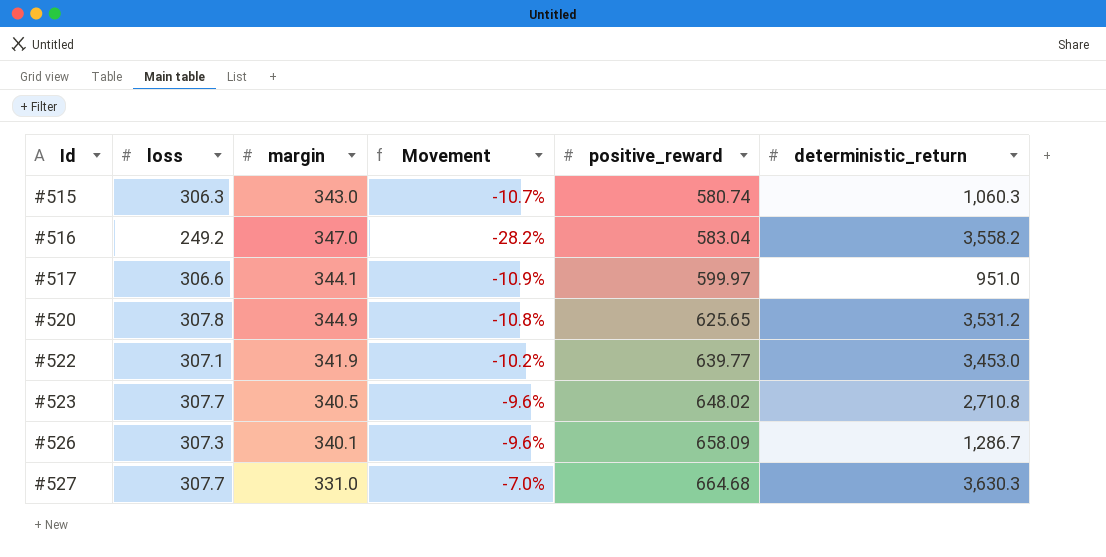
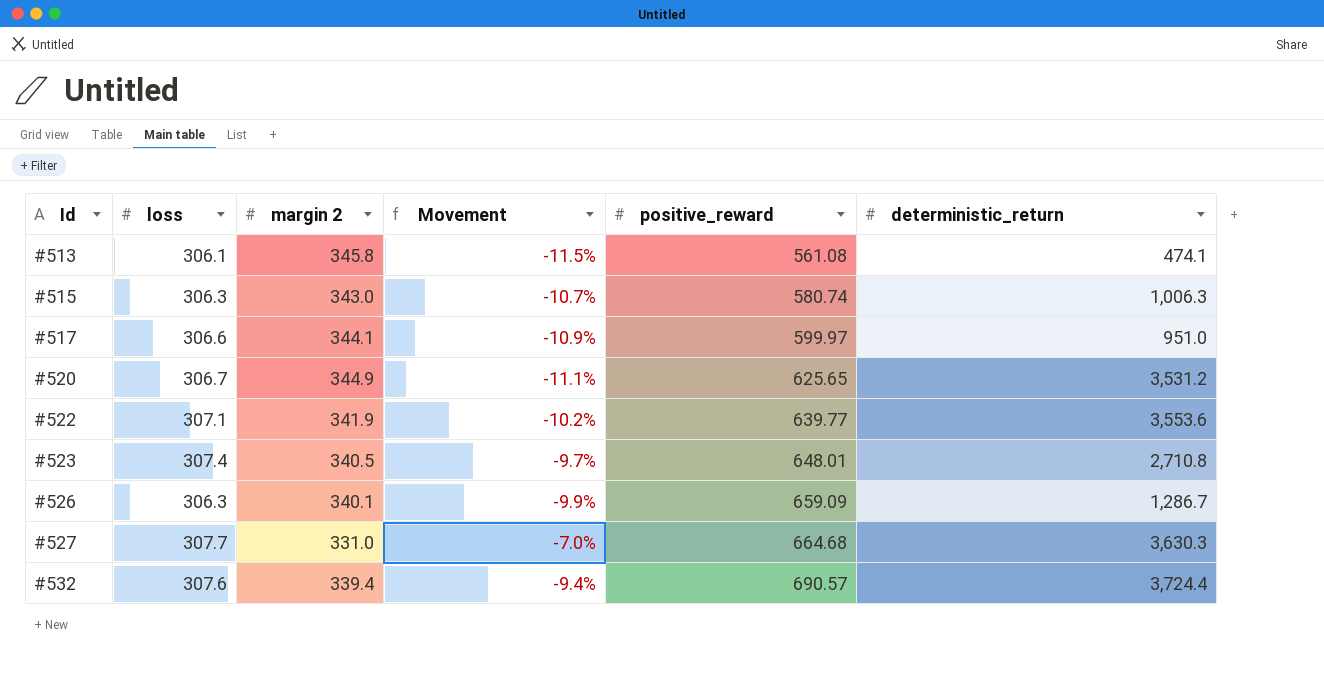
column name: margin -> margin 2
row #516: 249.2 | 347.0 | -28.2% | 583.04 | 3,558.2 -> none
row #513: none -> 306.1 | 345.8 | -11.5% | 561.08 | 474.1
#515 | deterministic_return: 1,060.3 -> 1,006.3
#520 | loss: 307.8 -> 306.7
#520 | Movement: -10.8% -> -11.1%
#522 | deterministic_return: 3,453.0 -> 3,553.6
#523 | loss: 307.7 -> 307.4
#523 | Movement: -9.6% -> -9.7%
#523 | positive_reward: 648.02 -> 648.01
#526 | loss: 307.3 -> 306.3
#526 | Movement: -9.6% -> -9.9%
#526 | positive_reward: 658.09 -> 659.09
row #532: none -> 307.6 | 339.4 | -9.4% | 690.57 | 3,724.4

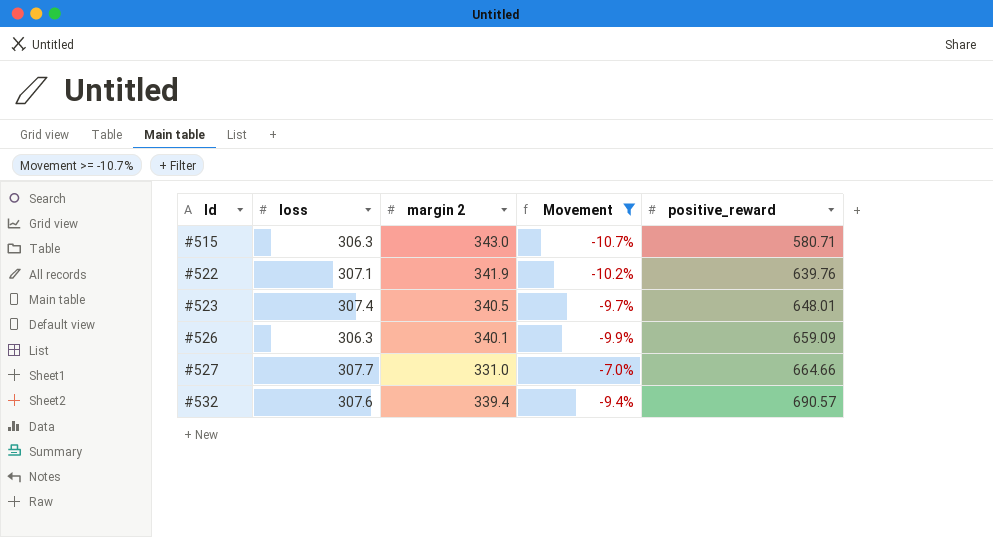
filter: none -> Movement >= -10.7%
column deterministic_return | position: 6 -> none
#515 | positive_reward: 580.74 -> 580.71
#522 | positive_reward: 639.77 -> 639.76
#527 | positive_reward: 664.68 -> 664.66

